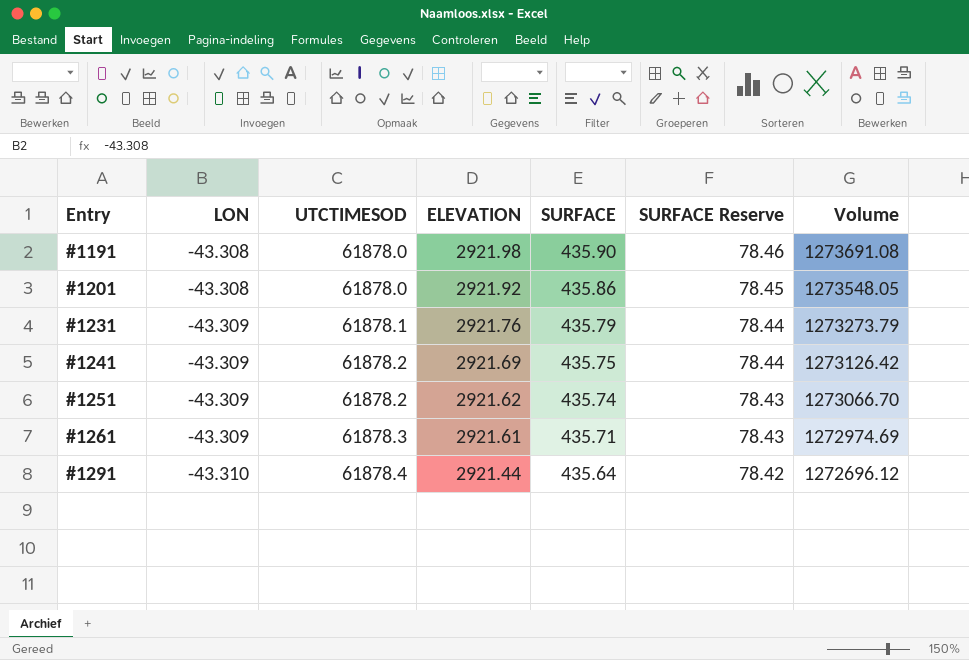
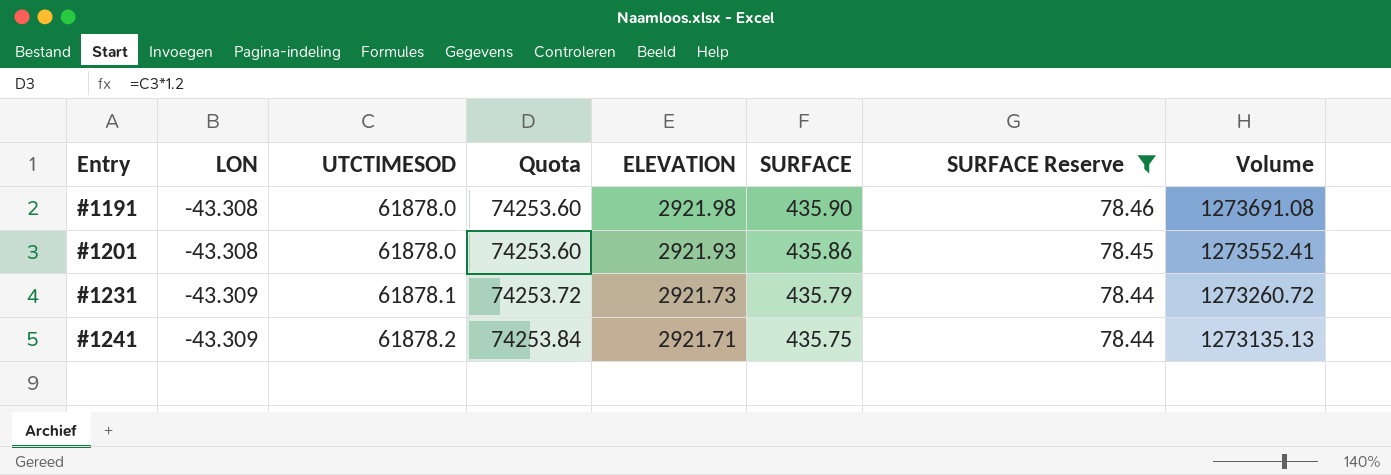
filter: none -> SURFACE Reserve >= 78.44
column Quota | formula: none -> [UTCTIMESOD] * 1.2
#1201 | ELEVATION: 2921.92 -> 2921.93
#1201 | Volume: 1273548.05 -> 1273552.41
#1231 | ELEVATION: 2921.76 -> 2921.73
#1231 | Volume: 1273273.79 -> 1273260.72
#1241 | ELEVATION: 2921.69 -> 2921.71
#1241 | Volume: 1273126.42 -> 1273135.13

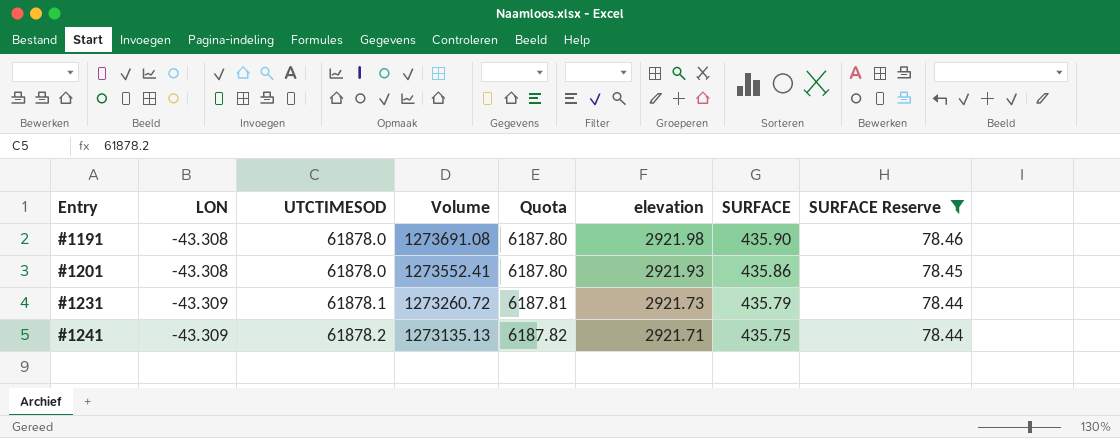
column Volume | position: 8 -> 4
column Quota | formula: [UTCTIMESOD] * 1.2 -> [UTCTIMESOD] * 0.1
column name: ELEVATION -> elevation

